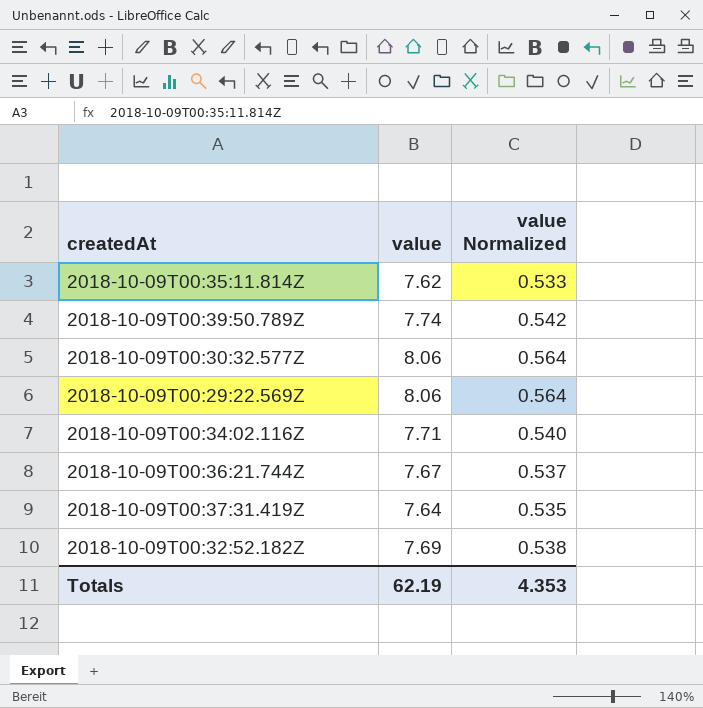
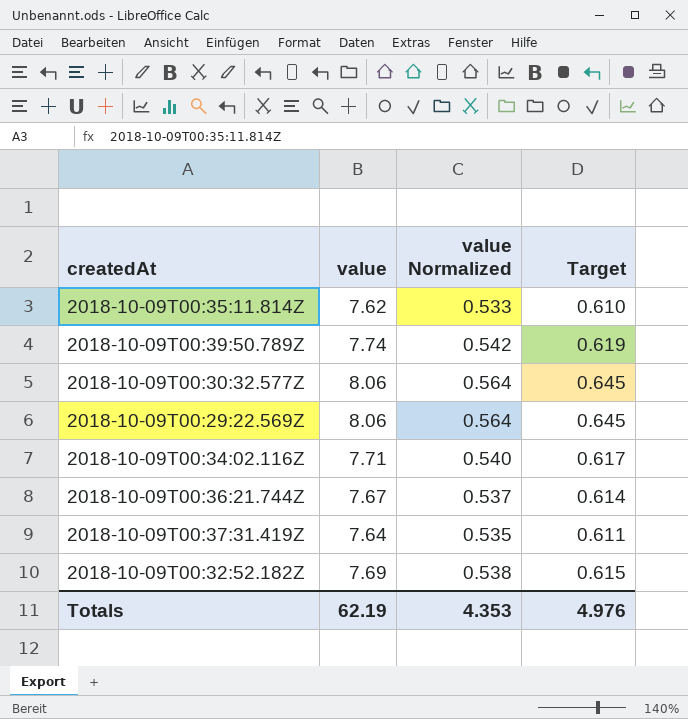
column Target | formula: none -> [value] * 0.08

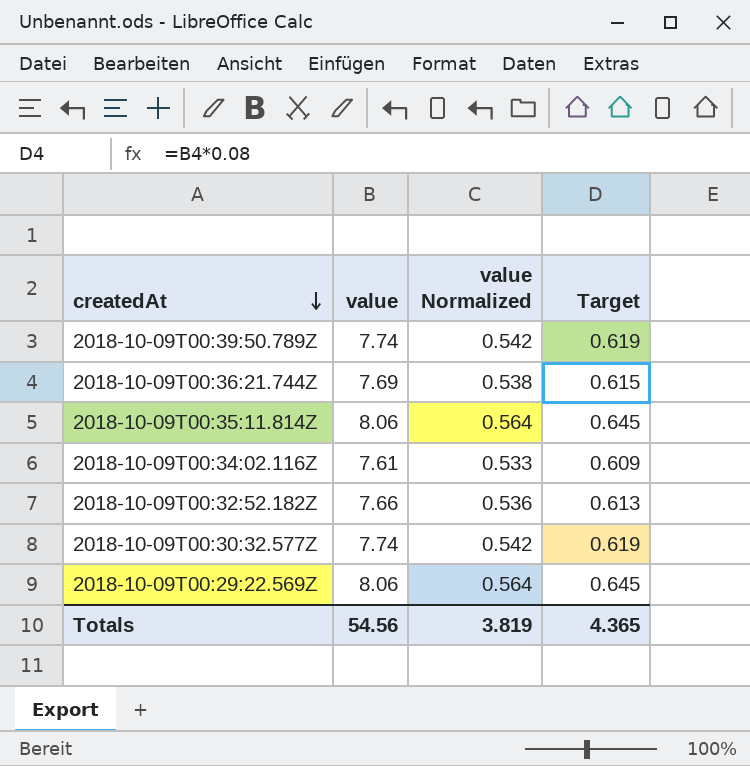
row order: none -> createdAt descending
row 2018-10-09T00:37:31.419Z: 7.64 | 0.535 | 0.611 -> none
2018-10-09T00:36:21.744Z | value: 7.67 -> 7.69
2018-10-09T00:36:21.744Z | value Normalized: 0.537 -> 0.538
2018-10-09T00:36:21.744Z | Target: 0.614 -> 0.615
2018-10-09T00:35:11.814Z | value: 7.62 -> 8.06
2018-10-09T00:35:11.814Z | value Normalized: 0.533 -> 0.564
2018-10-09T00:35:11.814Z | Target: 0.610 -> 0.645
2018-10-09T00:34:02.116Z | value: 7.71 -> 7.61
2018-10-09T00:34:02.116Z | value Normalized: 0.540 -> 0.533
2018-10-09T00:34:02.116Z | Target: 0.617 -> 0.609
2018-10-09T00:32:52.182Z | value: 7.69 -> 7.66
2018-10-09T00:32:52.182Z | value Normalized: 0.538 -> 0.536
2018-10-09T00:32:52.182Z | Target: 0.615 -> 0.613
2018-10-09T00:30:32.577Z | value: 8.06 -> 7.74
2018-10-09T00:30:32.577Z | value Normalized: 0.564 -> 0.542
2018-10-09T00:30:32.577Z | Target: 0.645 -> 0.619
Totals | value: 62.19 -> 54.56
Totals | value Normalized: 4.353 -> 3.819
Totals | Target: 4.976 -> 4.365

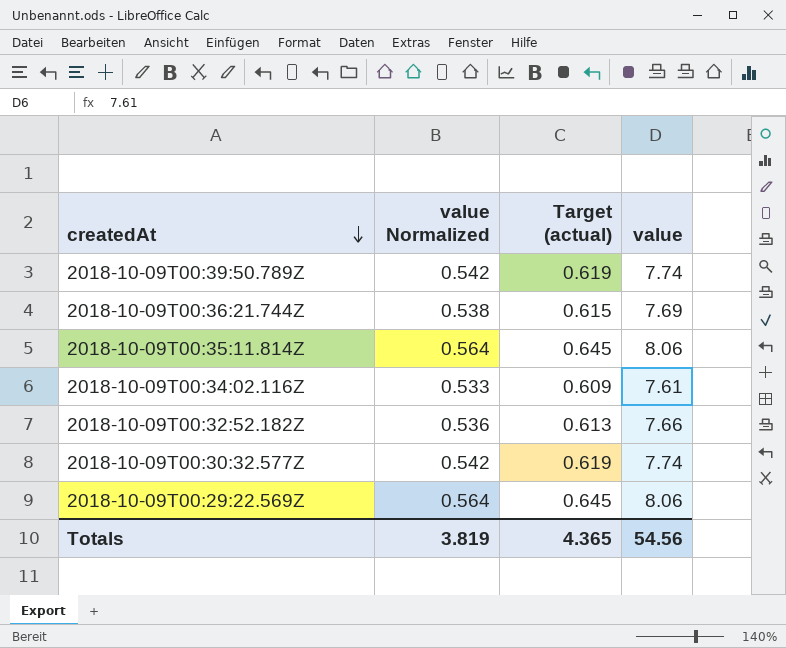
column name: Target -> Target (actual)
column value | position: 2 -> 4

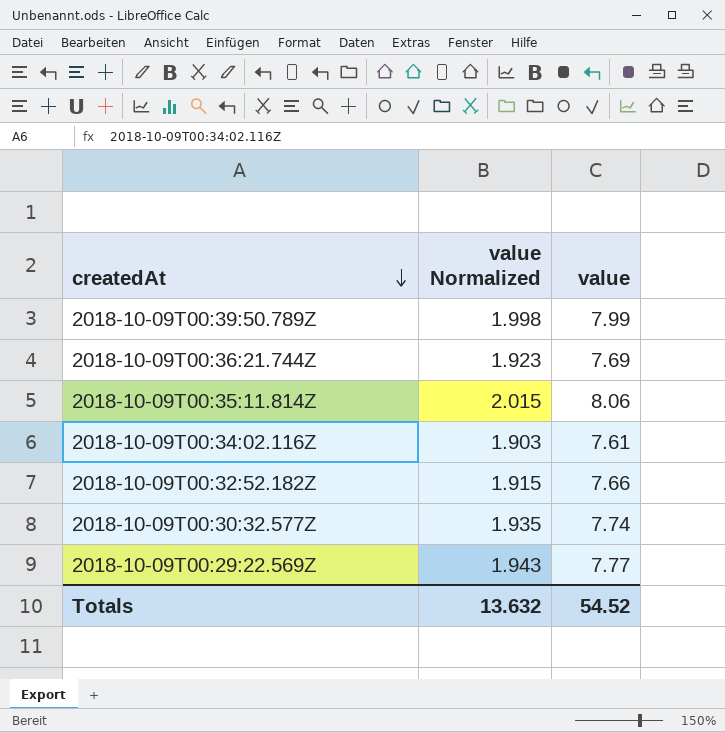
column Target (actual) | formula: [value] * 0.08 -> none
column value Normalized | formula: [value] * 0.07 -> [value] * 0.25
2018-10-09T00:39:50.789Z | value: 7.74 -> 7.99
2018-10-09T00:29:22.569Z | value: 8.06 -> 7.77
Totals | value Normalized: 3.819 -> 13.632
Totals | value: 54.56 -> 54.52

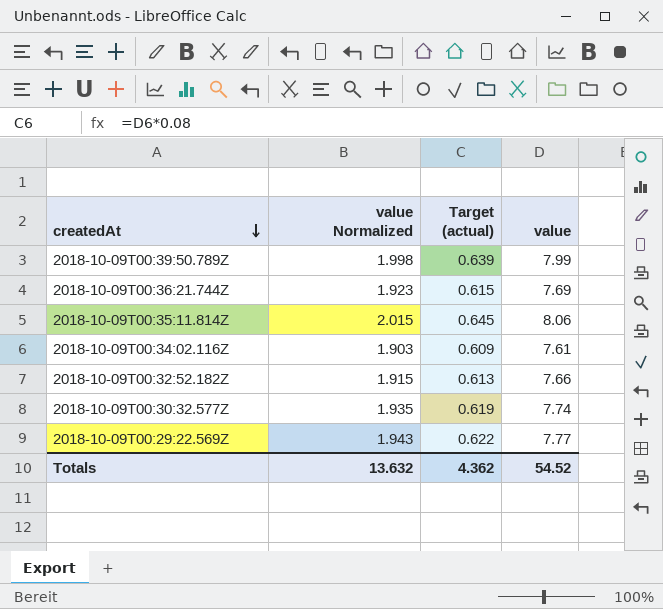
column Target (actual) | formula: none -> [value] * 0.08

